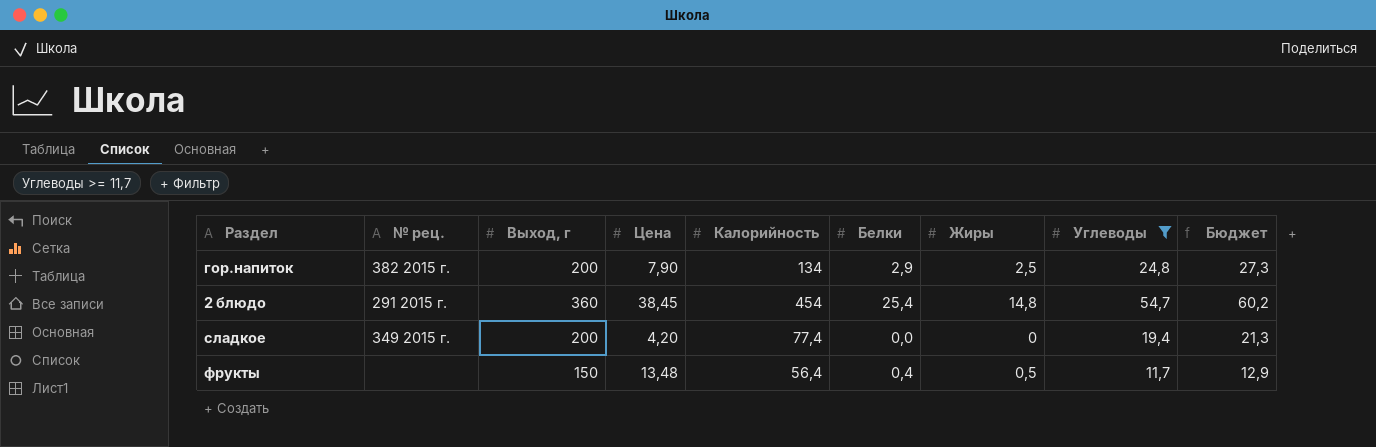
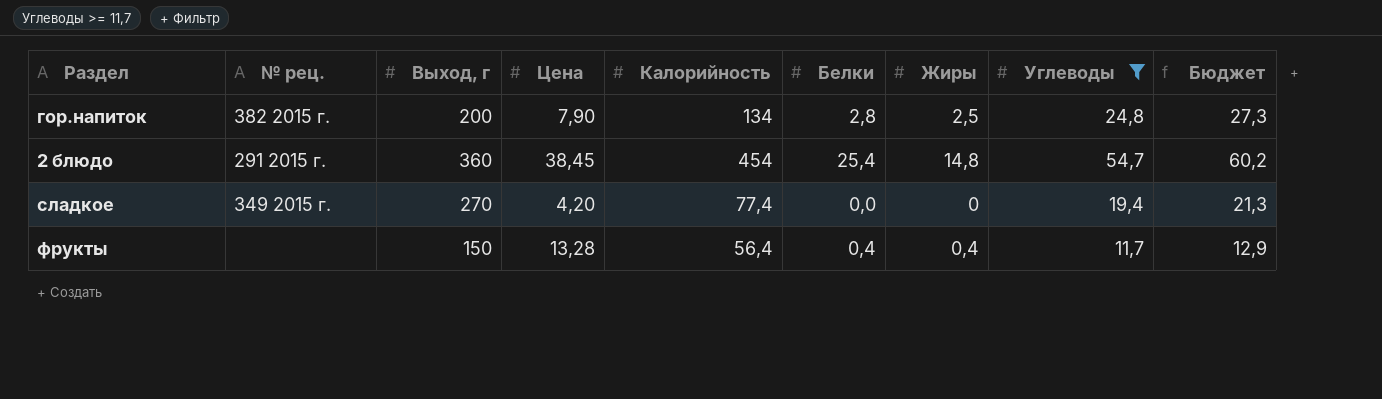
гор.напиток | Белки: 2,9 -> 2,8
сладкое | Выход, г: 200 -> 270
фрукты | Цена: 13,48 -> 13,28
фрукты | Жиры: 0,5 -> 0,4

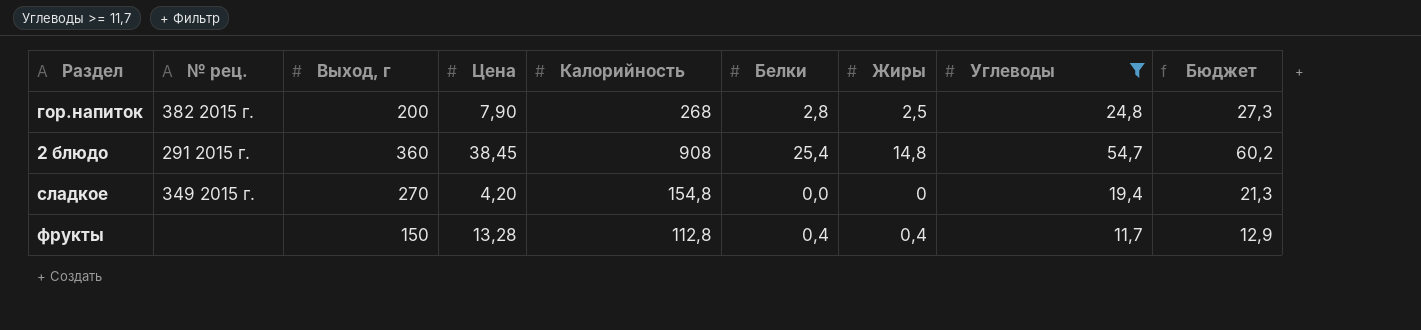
гор.напиток | Калорийность: 134 -> 268
2 блюдо | Калорийность: 454 -> 908
сладкое | Калорийность: 77,4 -> 154,8
фрукты | Калорийность: 56,4 -> 112,8

